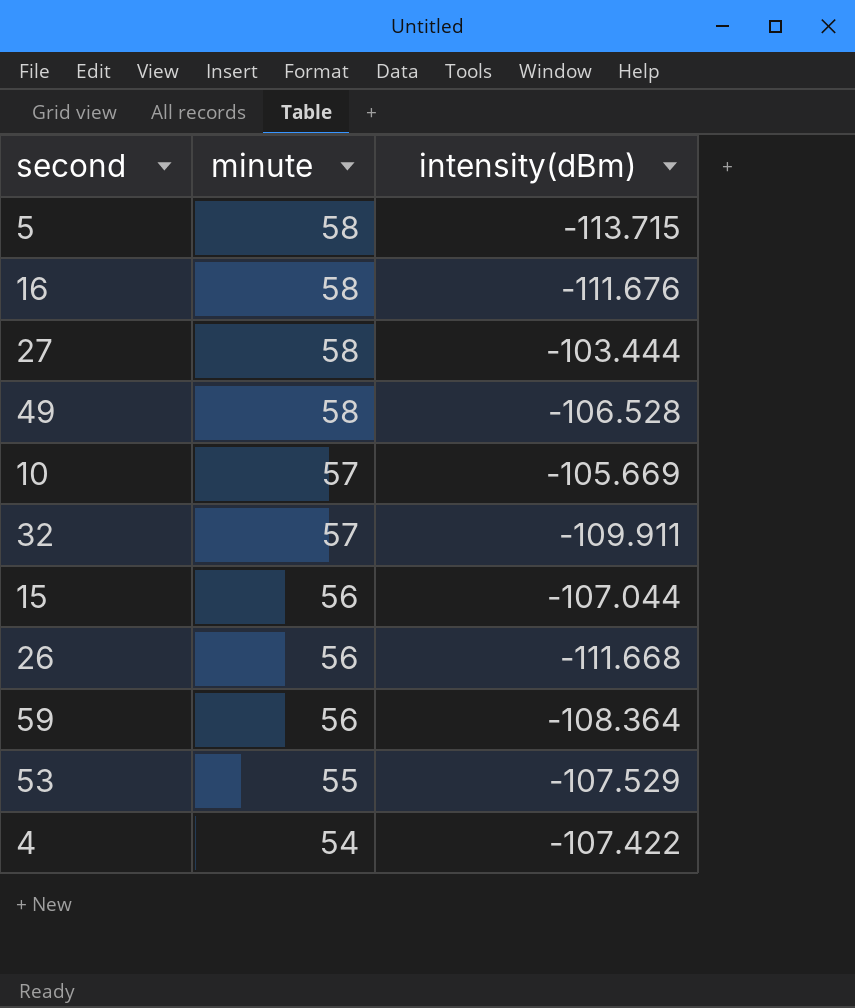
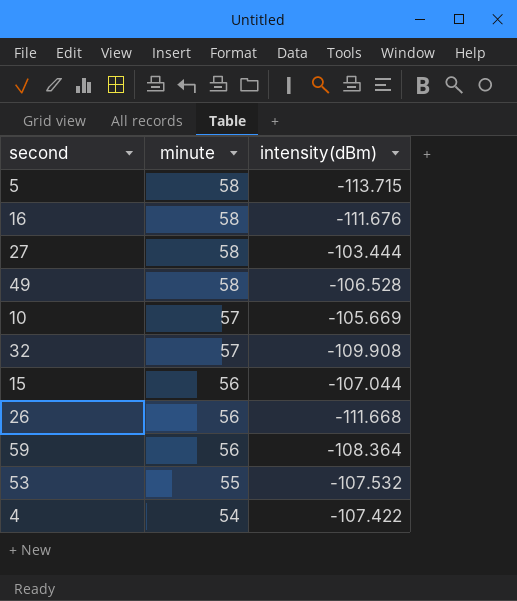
32 | intensity(dBm): -109.911 -> -109.908
53 | intensity(dBm): -107.529 -> -107.532

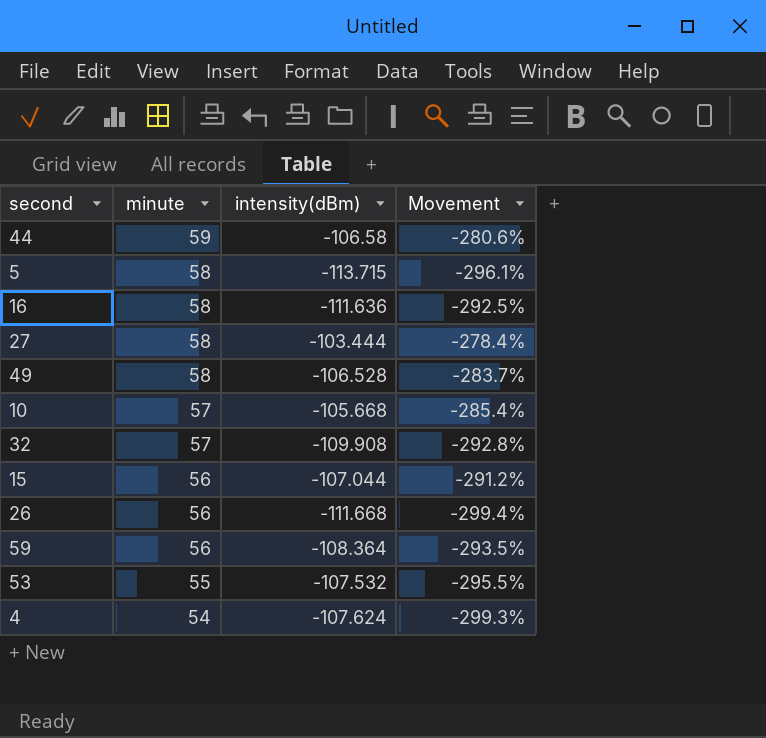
column Movement | formula: none -> ([intensity(dBm)] - [minute]) / [minute]
row 44: none -> 59 | -106.58 | -280.6%
16 | intensity(dBm): -111.676 -> -111.636
10 | intensity(dBm): -105.669 -> -105.668
4 | intensity(dBm): -107.422 -> -107.624

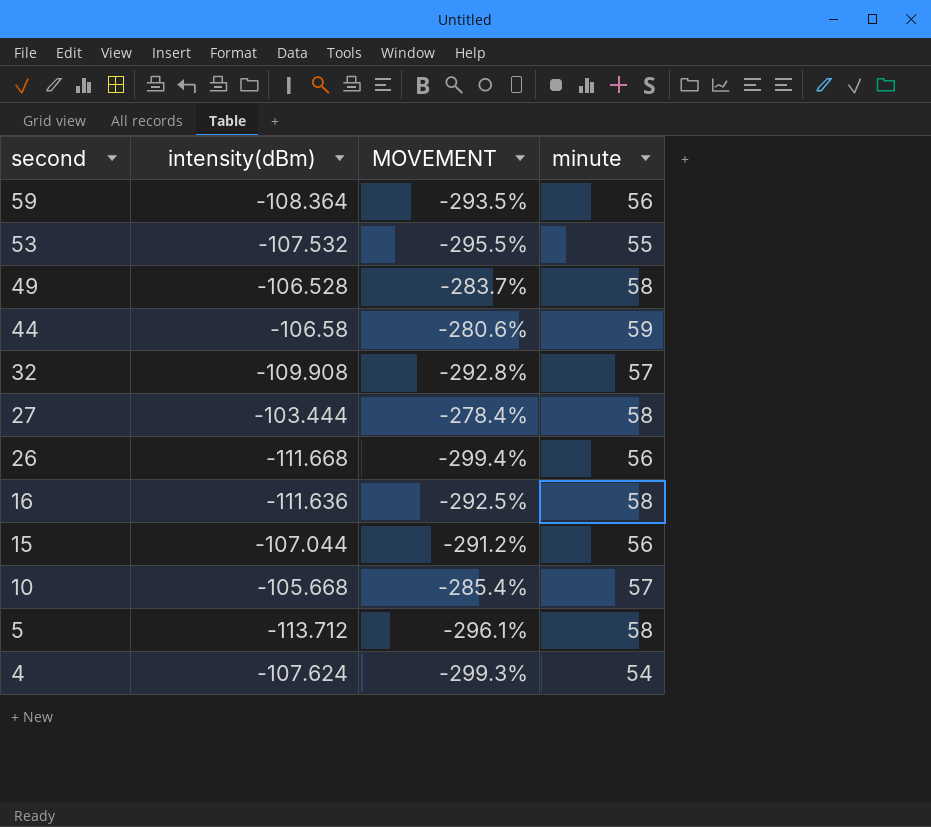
row order: minute descending -> second descending
column name: Movement -> MOVEMENT
column minute | position: 2 -> 4
5 | intensity(dBm): -113.715 -> -113.712

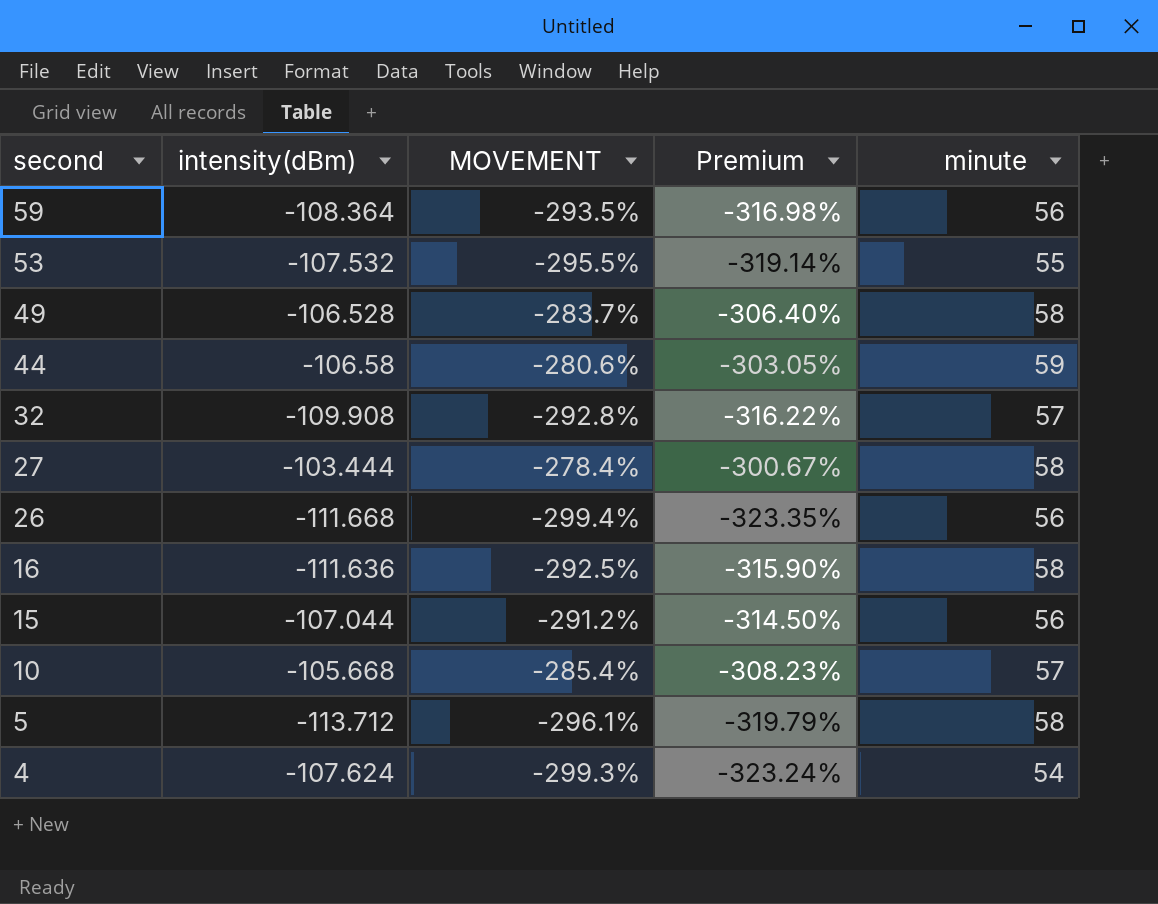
column Premium | formula: none -> [MOVEMENT] * 1.08

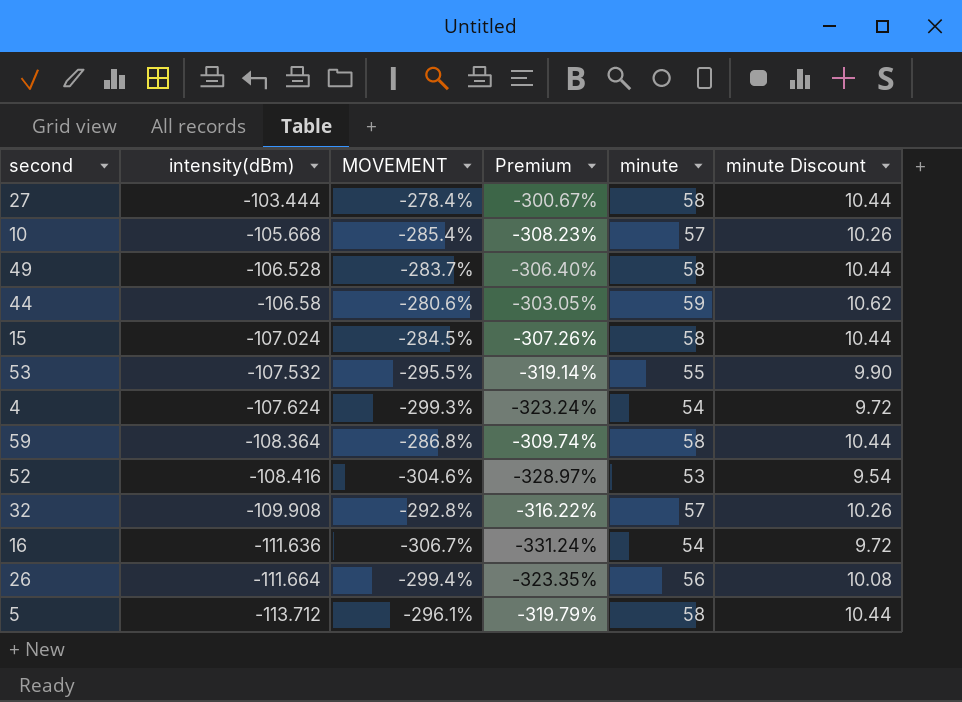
row order: second descending -> intensity(dBm) descending
column minute Discount | formula: none -> [minute] * 0.18
15 | intensity(dBm): -107.044 -> -107.024
15 | MOVEMENT: -291.2% -> -284.5%
15 | Premium: -314.50% -> -307.26%
15 | minute: 56 -> 58
59 | MOVEMENT: -293.5% -> -286.8%
59 | Premium: -316.98% -> -309.74%
59 | minute: 56 -> 58
row 52: none -> -108.416 | -304.6% | -328.97% | 53 | 9.54
16 | MOVEMENT: -292.5% -> -306.7%
16 | Premium: -315.90% -> -331.24%
16 | minute: 58 -> 54
26 | intensity(dBm): -111.668 -> -111.664

